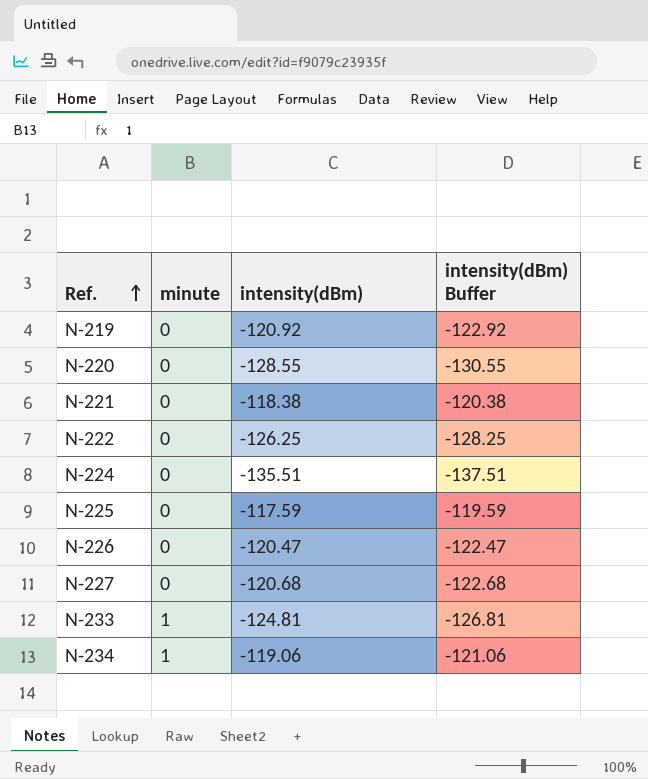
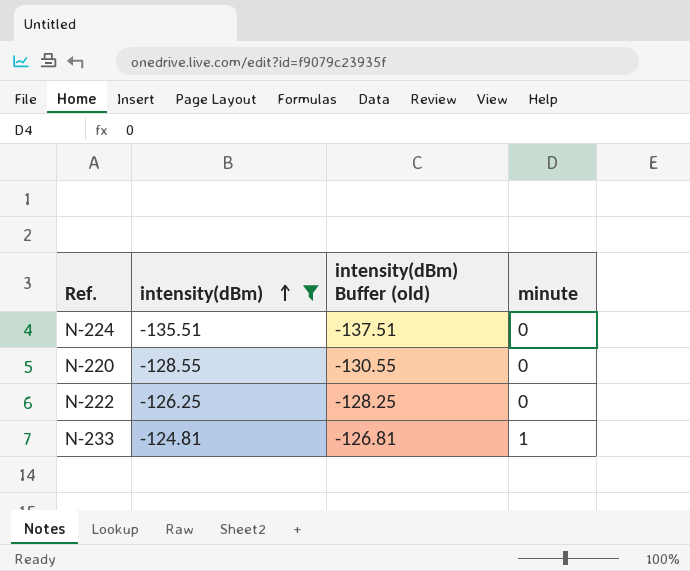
filter: none -> intensity(dBm) <= -124.81
row order: Ref. ascending -> intensity(dBm) ascending
column name: intensity(dBm) Buffer -> intensity(dBm) Buffer (old)
column minute | position: 2 -> 4

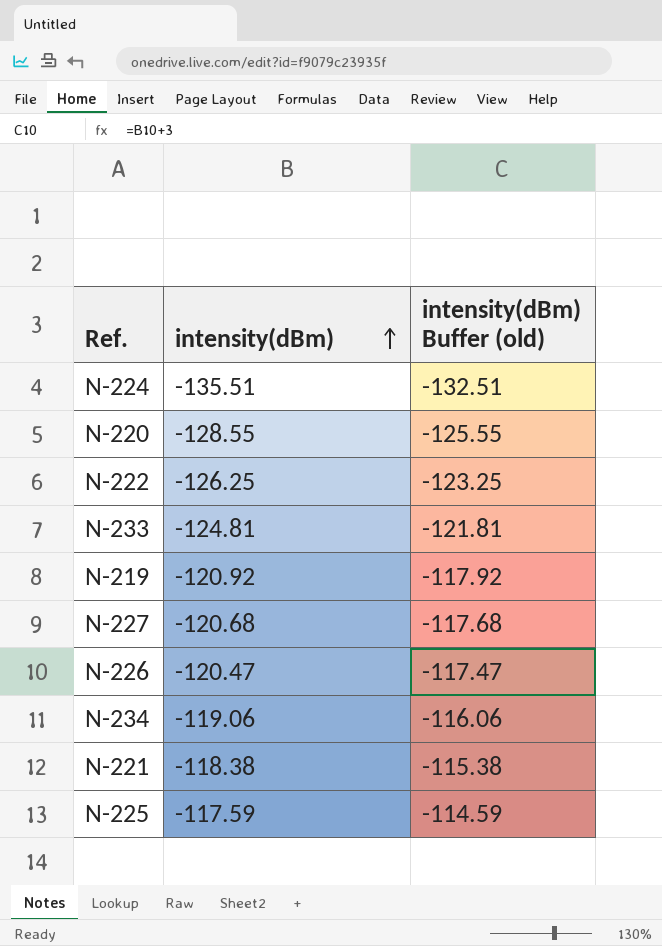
filter: intensity(dBm) <= -124.81 -> none
column minute | position: 4 -> none
column intensity(dBm) Buffer (old) | formula: [intensity(dBm)] - 2 -> [intensity(dBm)] + 3

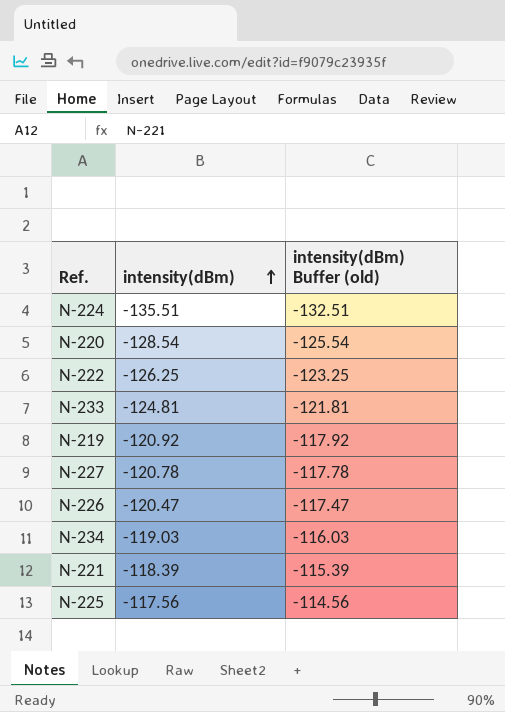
N-220 | intensity(dBm): -128.55 -> -128.54
N-220 | intensity(dBm) Buffer (old): -125.55 -> -125.54
N-227 | intensity(dBm): -120.68 -> -120.78
N-227 | intensity(dBm) Buffer (old): -117.68 -> -117.78
N-234 | intensity(dBm): -119.06 -> -119.03
N-234 | intensity(dBm) Buffer (old): -116.06 -> -116.03
N-221 | intensity(dBm): -118.38 -> -118.39
N-221 | intensity(dBm) Buffer (old): -115.38 -> -115.39
N-225 | intensity(dBm): -117.59 -> -117.56
N-225 | intensity(dBm) Buffer (old): -114.59 -> -114.56

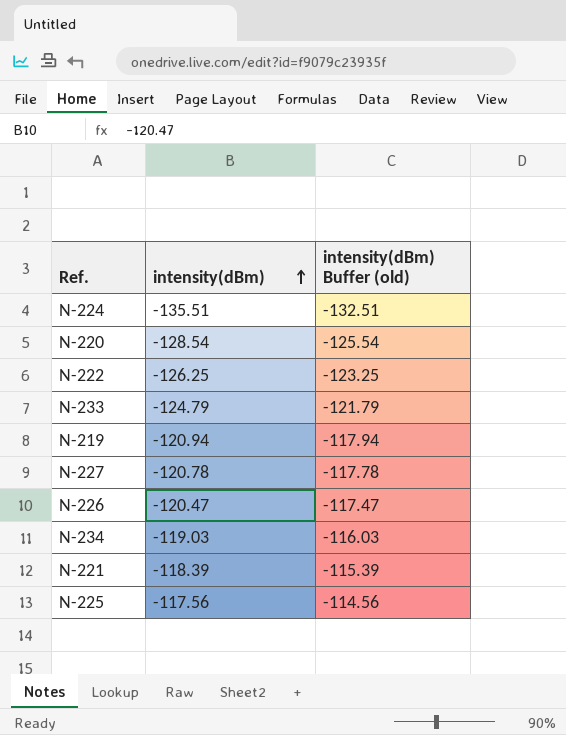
N-233 | intensity(dBm): -124.81 -> -124.79
N-233 | intensity(dBm) Buffer (old): -121.81 -> -121.79
N-219 | intensity(dBm): -120.92 -> -120.94
N-219 | intensity(dBm) Buffer (old): -117.92 -> -117.94

